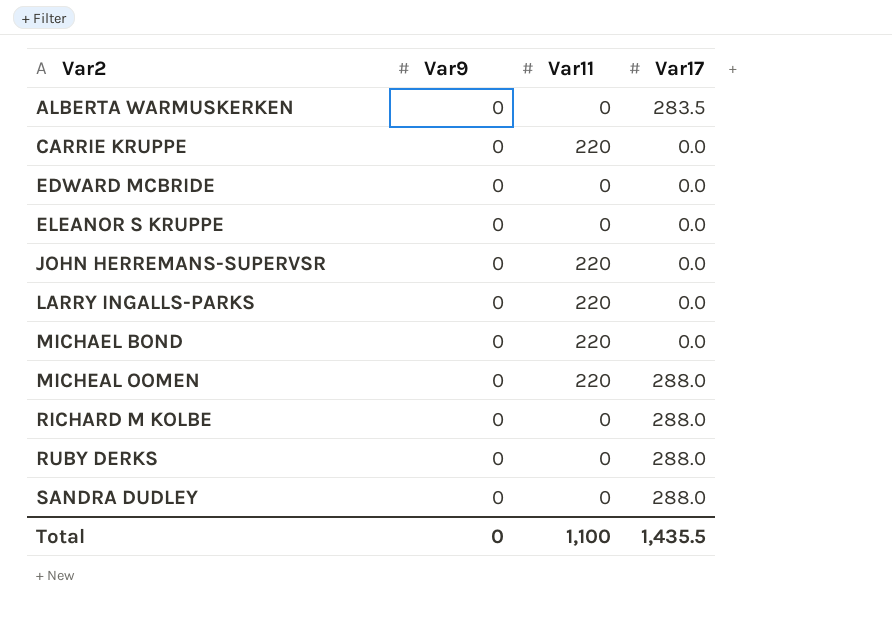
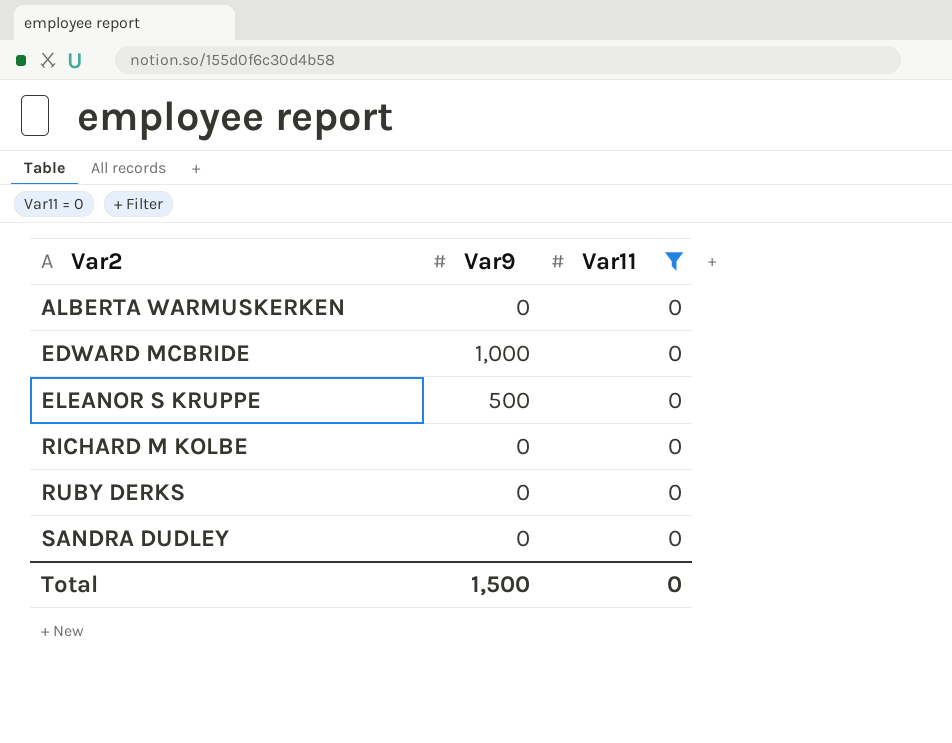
filter: none -> Var11 = 0
column Var17 | position: 4 -> none
EDWARD MCBRIDE | Var9: 0 -> 1,000
ELEANOR S KRUPPE | Var9: 0 -> 500
Total | Var9: 0 -> 1,500
Total | Var11: 1,100 -> 0

